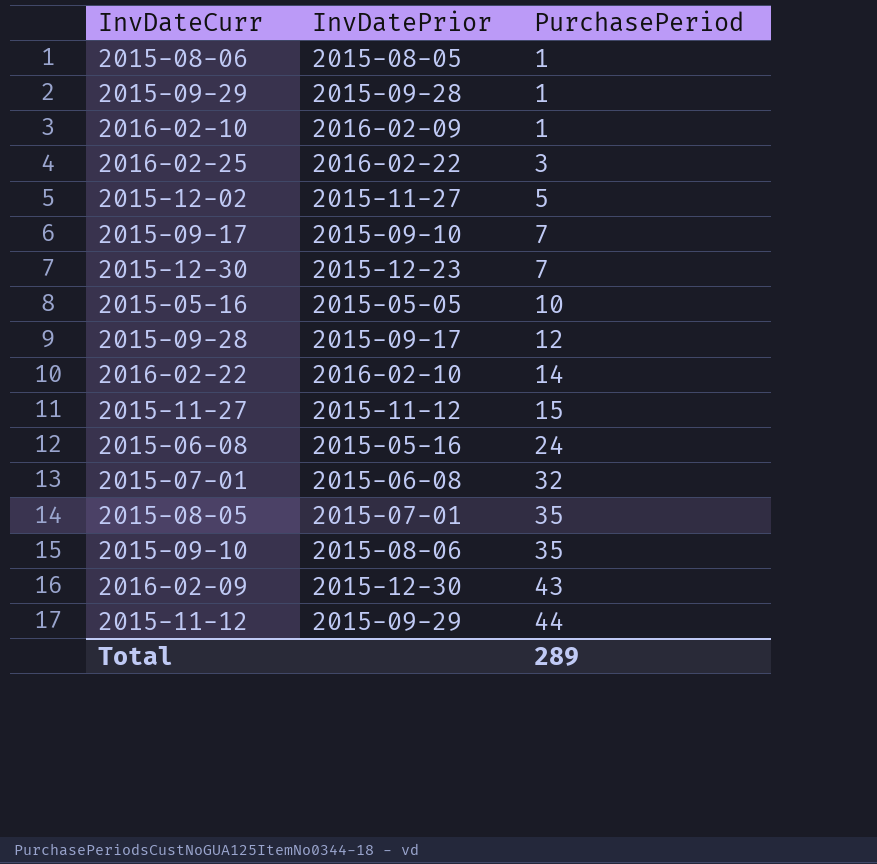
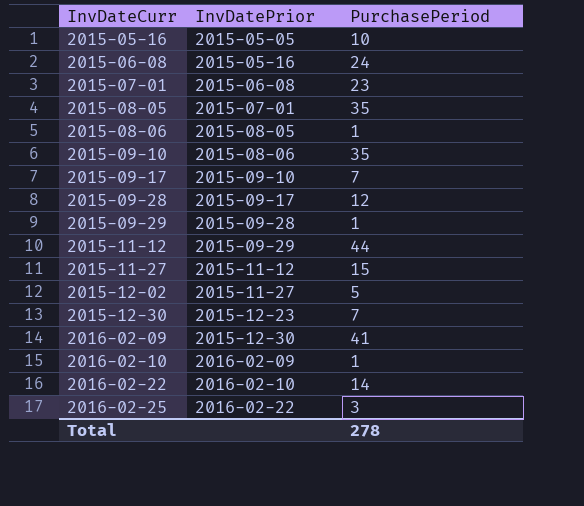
row order: PurchasePeriod ascending -> InvDateCurr ascending
2015-07-01 | PurchasePeriod: 32 -> 23
2016-02-09 | PurchasePeriod: 43 -> 41
Total | PurchasePeriod: 289 -> 278

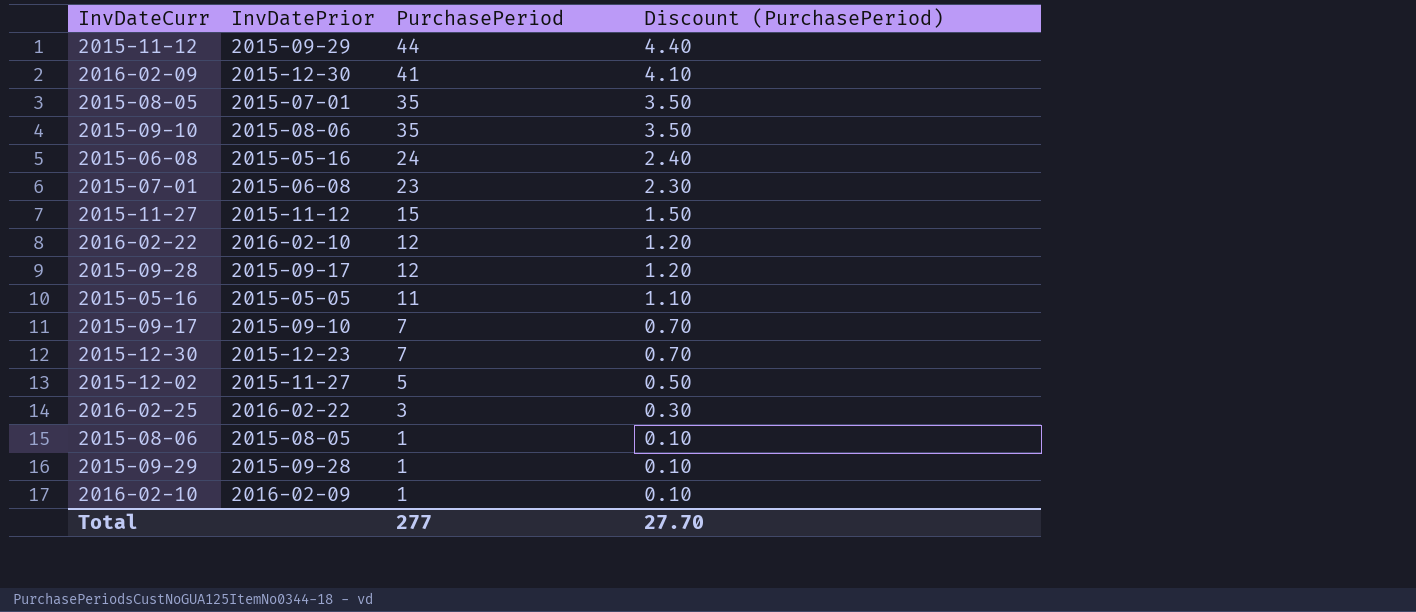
row order: InvDateCurr ascending -> PurchasePeriod descending
column Discount (PurchasePeriod) | formula: none -> [PurchasePeriod] * 0.1
2016-02-22 | PurchasePeriod: 14 -> 12
2015-05-16 | PurchasePeriod: 10 -> 11
Total | PurchasePeriod: 278 -> 277

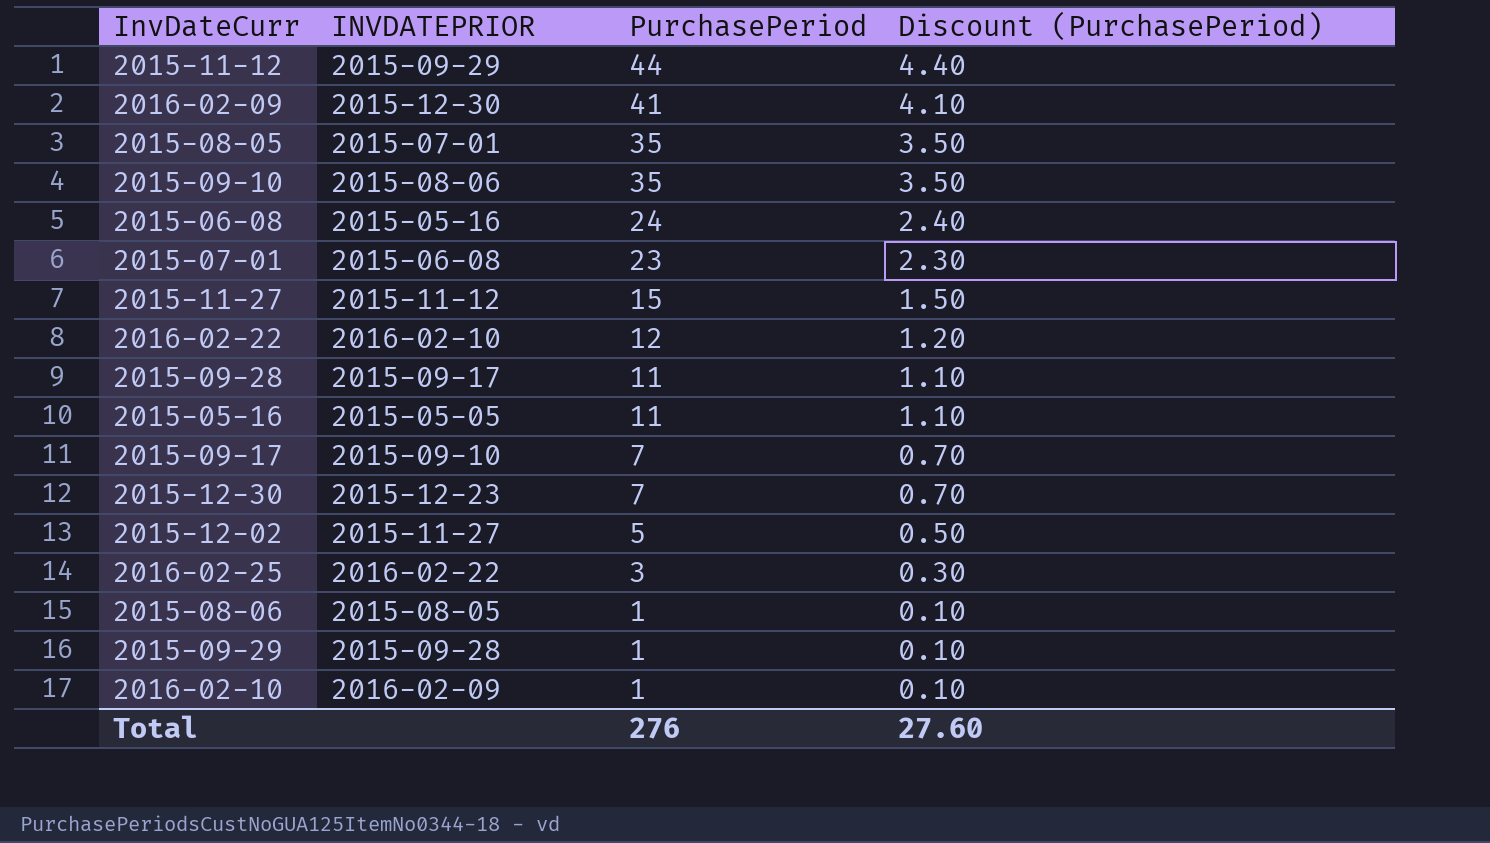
column name: InvDatePrior -> INVDATEPRIOR
2015-09-28 | PurchasePeriod: 12 -> 11
2015-09-28 | Discount (PurchasePeriod): 1.20 -> 1.10
Total | PurchasePeriod: 277 -> 276
Total | Discount (PurchasePeriod): 27.70 -> 27.60

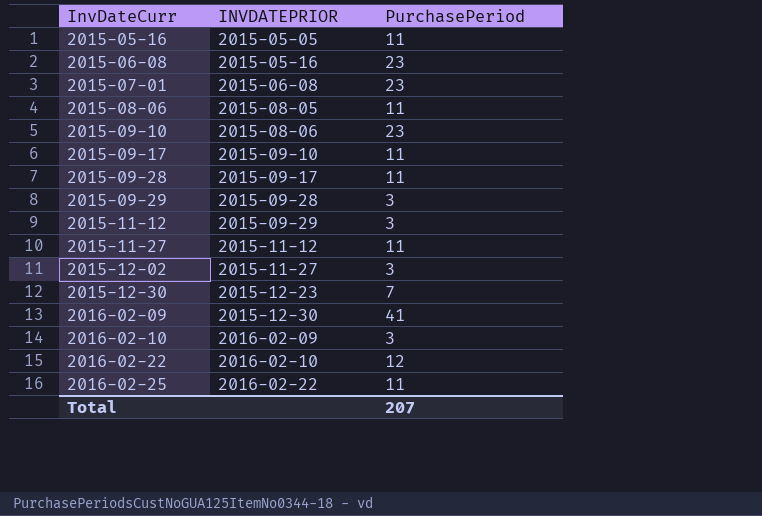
row order: PurchasePeriod descending -> InvDateCurr ascending
column Discount (PurchasePeriod) | formula: [PurchasePeriod] * 0.1 -> none
row 2015-08-05: 2015-07-01 | 35 | 3.50 -> none
2015-06-08 | PurchasePeriod: 24 -> 23
2015-08-06 | PurchasePeriod: 1 -> 11
2015-09-10 | PurchasePeriod: 35 -> 23
2015-09-17 | PurchasePeriod: 7 -> 11
2015-09-29 | PurchasePeriod: 1 -> 3
2015-11-12 | PurchasePeriod: 44 -> 3
2015-11-27 | PurchasePeriod: 15 -> 11
2015-12-02 | PurchasePeriod: 5 -> 3
2016-02-10 | PurchasePeriod: 1 -> 3
2016-02-25 | PurchasePeriod: 3 -> 11
Total | PurchasePeriod: 276 -> 207

